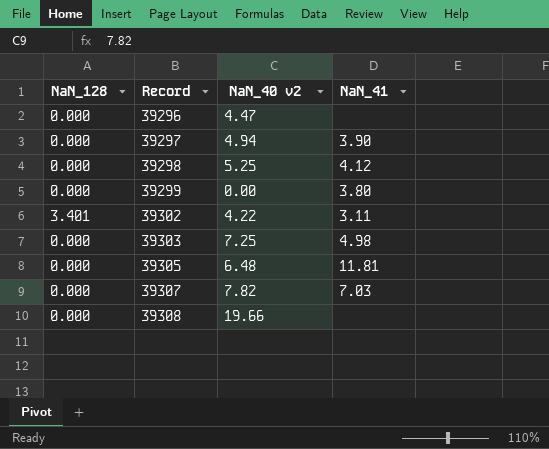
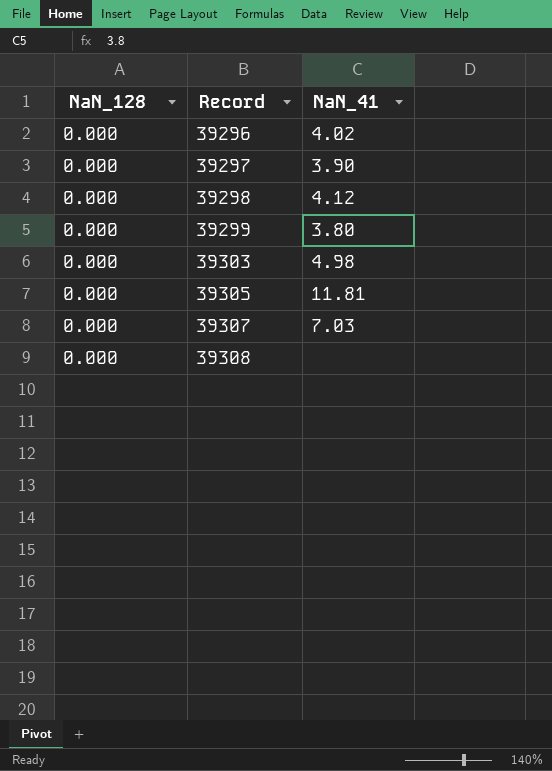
column NaN_40 v2 | position: 3 -> none
row 39302: 3.401 | 4.22 | 3.11 -> none
39296 | NaN_41: none -> 4.02

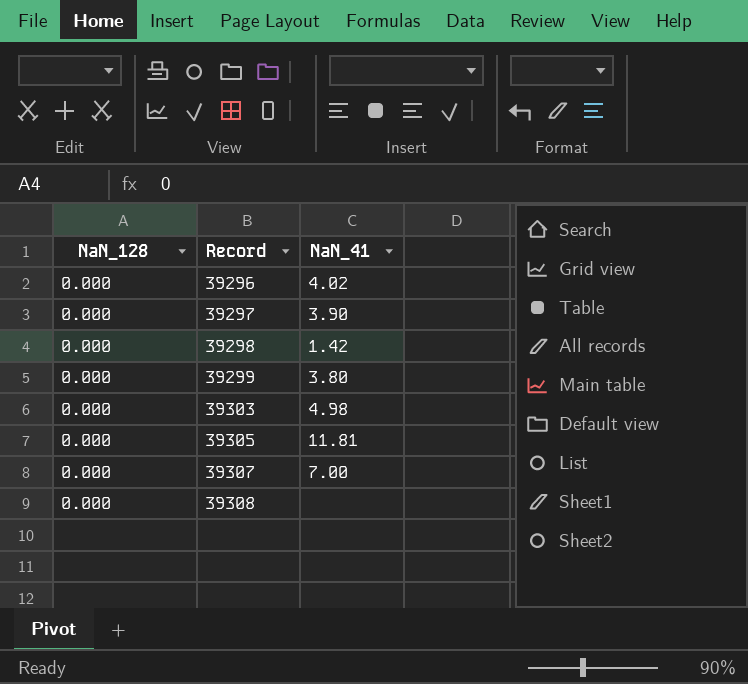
39298 | NaN_41: 4.12 -> 1.42
39307 | NaN_41: 7.03 -> 7.00

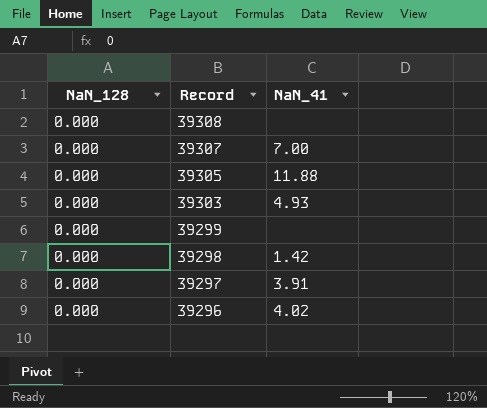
row order: Record ascending -> Record descending
39305 | NaN_41: 11.81 -> 11.88
39303 | NaN_41: 4.98 -> 4.93
39299 | NaN_41: 3.80 -> none
39297 | NaN_41: 3.90 -> 3.91

